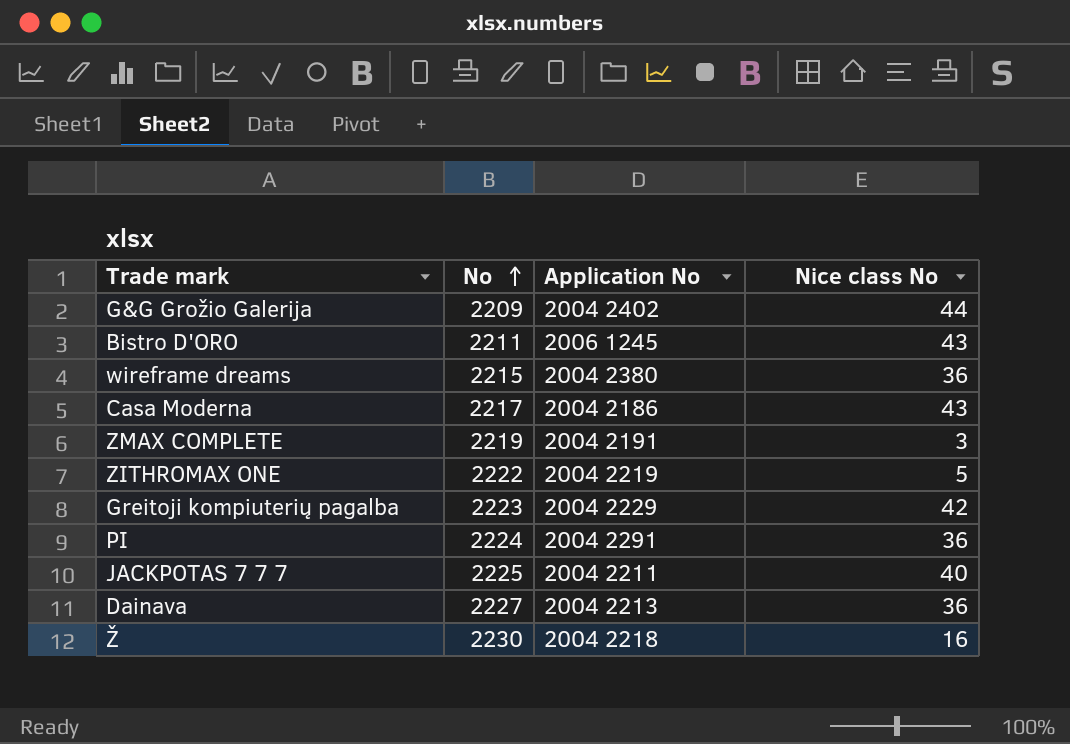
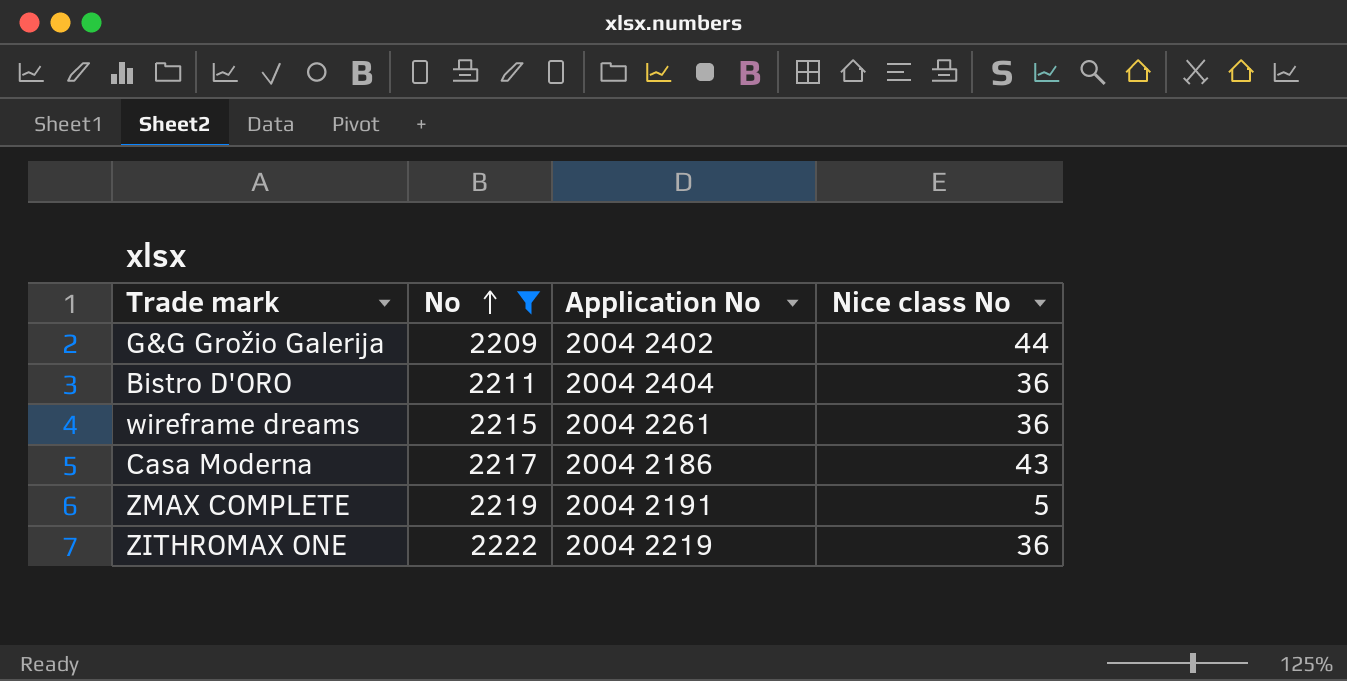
filter: none -> No <= 2222
Bistro D'ORO | Application No: 2006 1245 -> 2004 2404
Bistro D'ORO | Nice class No: 43 -> 36
wireframe dreams | Application No: 2004 2380 -> 2004 2261
ZMAX COMPLETE | Nice class No: 3 -> 5
ZITHROMAX ONE | Nice class No: 5 -> 36

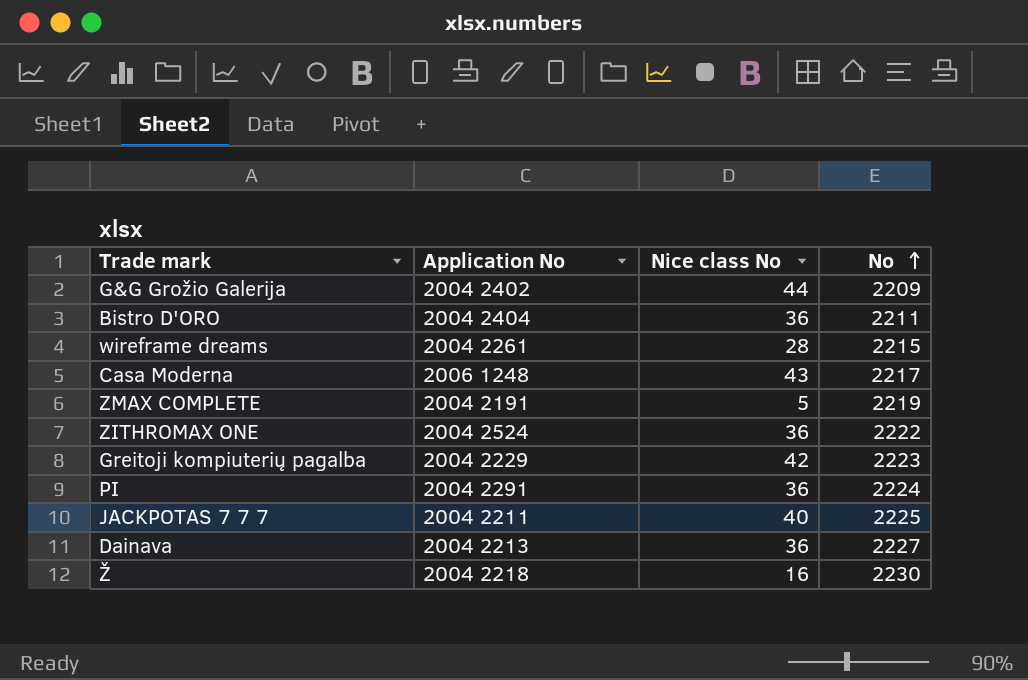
filter: No <= 2222 -> none
column No | position: 2 -> 4
wireframe dreams | Nice class No: 36 -> 28
Casa Moderna | Application No: 2004 2186 -> 2006 1248
ZITHROMAX ONE | Application No: 2004 2219 -> 2004 2524

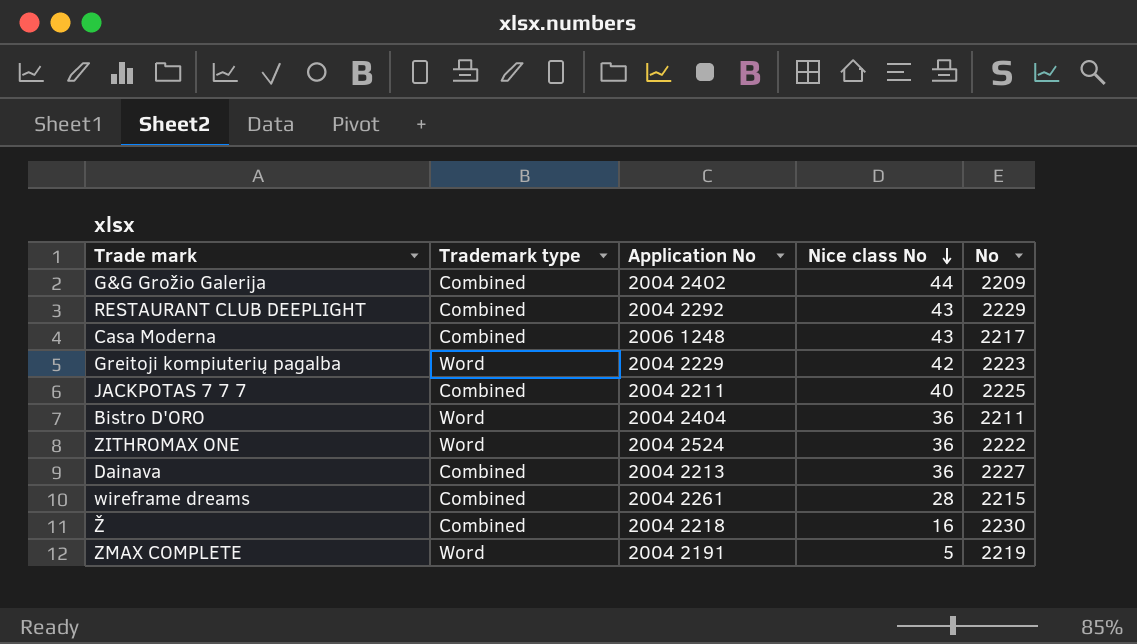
row order: No ascending -> Nice class No descending
column Trademark type | position: none -> 2
row PI: 2004 2291 | 36 | 2224 -> none
row RESTAURANT CLUB DEEPLIGHT: none -> Combined | 2004 2292 | 43 | 2229

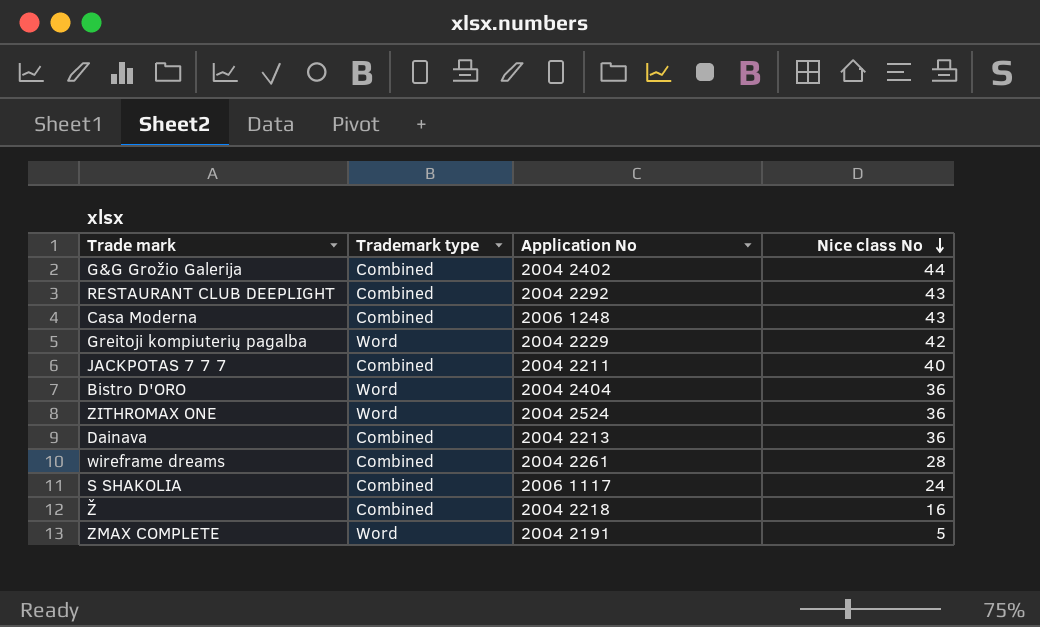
column No | position: 5 -> none
row S SHAKOLIA: none -> Combined | 2006 1117 | 24

